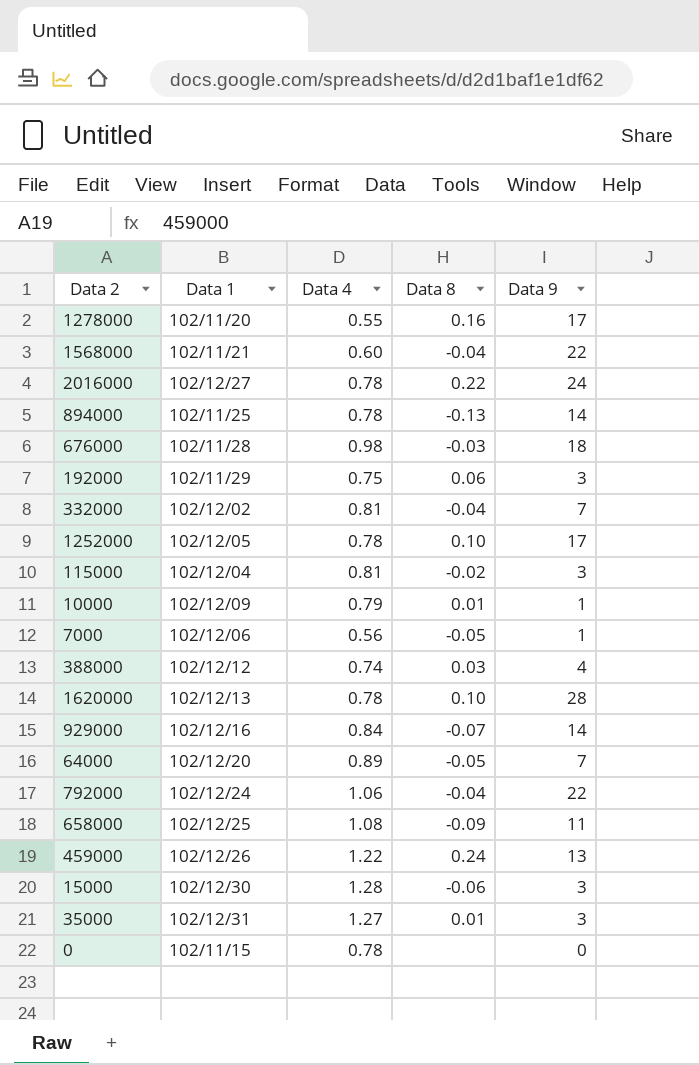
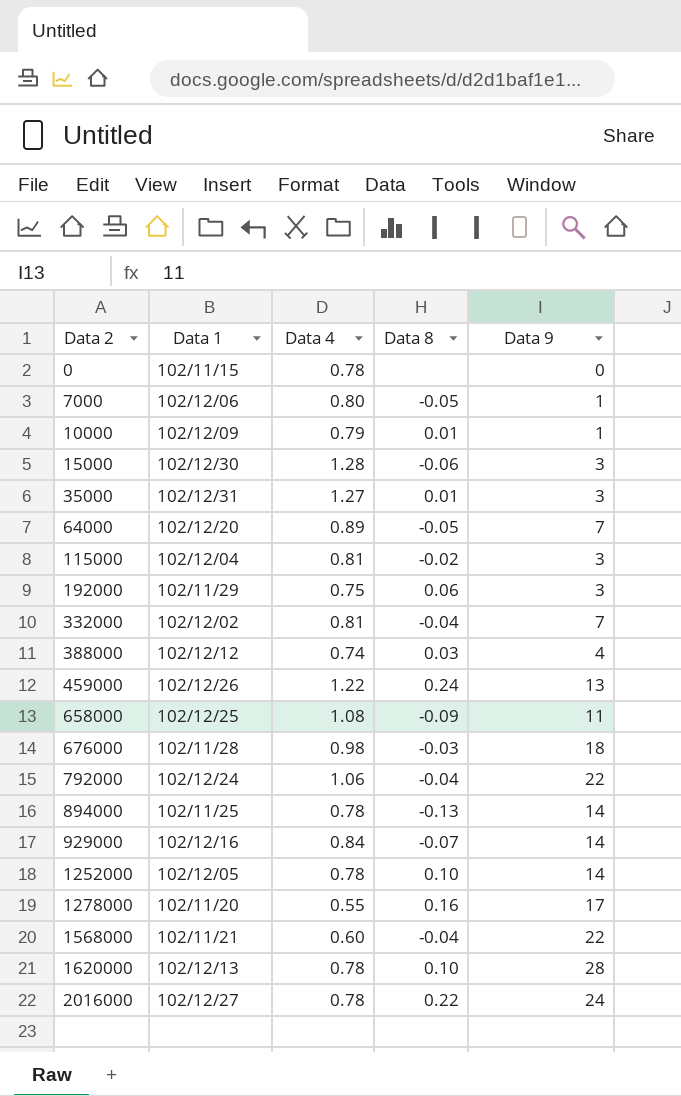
row order: none -> Data 2 ascending
7000 | Data 4: 0.56 -> 0.80
1252000 | Data 9: 17 -> 14

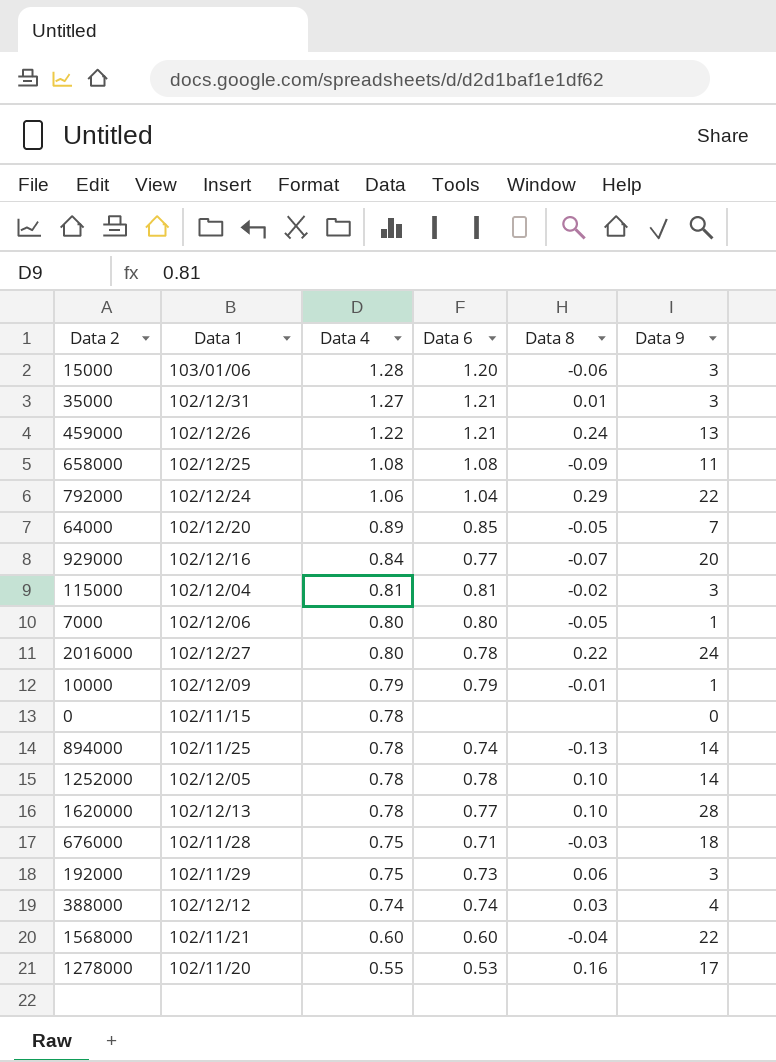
row order: Data 2 ascending -> Data 4 descending
column Data 6 | position: none -> 4
row 332000: 102/12/02 | 0.81 | -0.04 | 7 -> none
15000 | Data 1: 102/12/30 -> 103/01/06
792000 | Data 8: -0.04 -> 0.29
929000 | Data 9: 14 -> 20
2016000 | Data 4: 0.78 -> 0.80
10000 | Data 8: 0.01 -> -0.01
676000 | Data 4: 0.98 -> 0.75

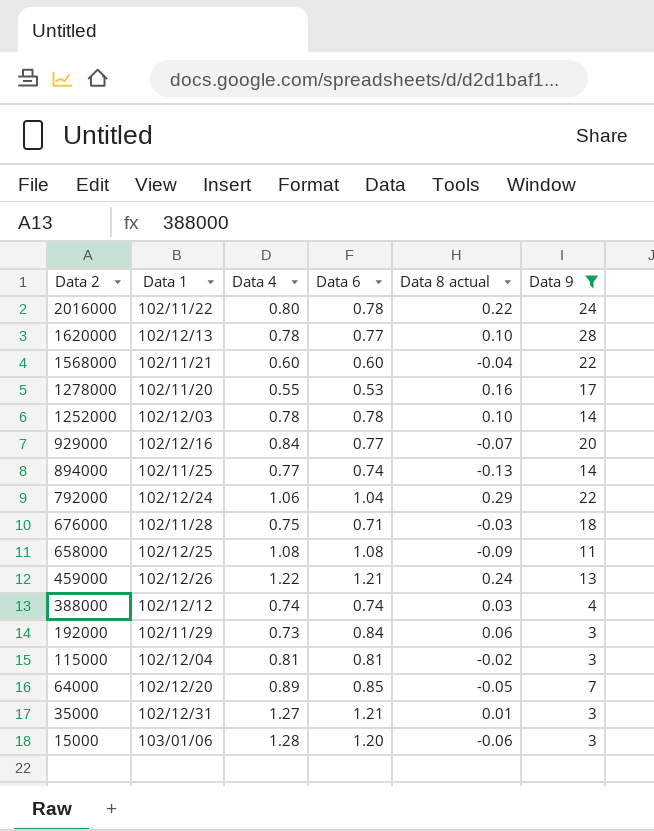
filter: none -> Data 9 >= 3
row order: Data 4 descending -> Data 2 descending
column name: Data 8 -> Data 8 actual
2016000 | Data 1: 102/12/27 -> 102/11/22
1252000 | Data 1: 102/12/05 -> 102/12/03
894000 | Data 4: 0.78 -> 0.77
192000 | Data 4: 0.75 -> 0.73
192000 | Data 6: 0.73 -> 0.84

